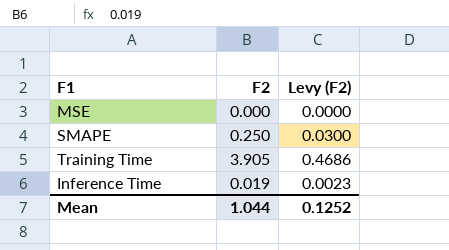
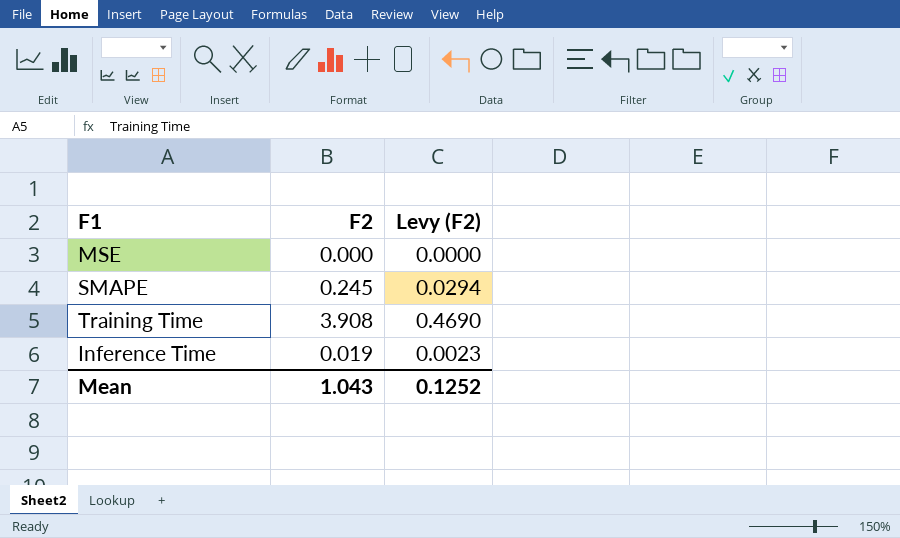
SMAPE | F2: 0.250 -> 0.245
SMAPE | Levy (F2): 0.0300 -> 0.0294
Training Time | F2: 3.905 -> 3.908
Training Time | Levy (F2): 0.4686 -> 0.4690
Mean | F2: 1.044 -> 1.043

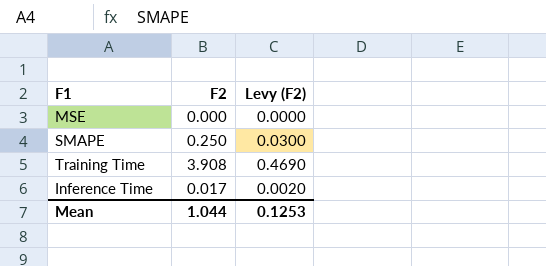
SMAPE | F2: 0.245 -> 0.250
SMAPE | Levy (F2): 0.0294 -> 0.0300
Inference Time | F2: 0.019 -> 0.017
Inference Time | Levy (F2): 0.0023 -> 0.0020
Mean | F2: 1.043 -> 1.044
Mean | Levy (F2): 0.1252 -> 0.1253

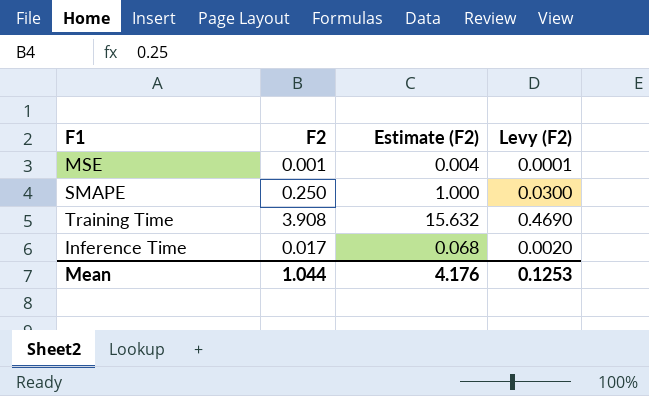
column Estimate (F2) | formula: none -> [F2] * 4
MSE | F2: 0.000 -> 0.001
MSE | Levy (F2): 0.0000 -> 0.0001

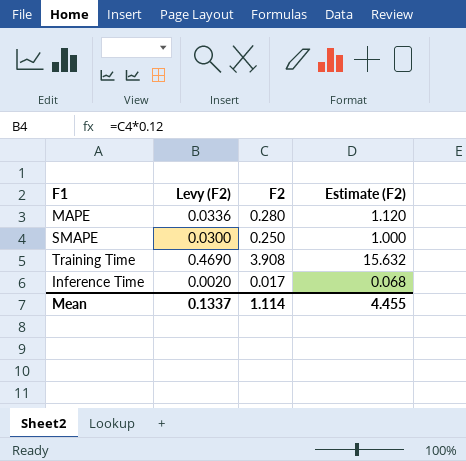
column Levy (F2) | position: 4 -> 2
row MSE: 0.001 | 0.004 | 0.0001 -> none
row MAPE: none -> 0.0336 | 0.280 | 1.120
Mean | Levy (F2): 0.1253 -> 0.1337
Mean | F2: 1.044 -> 1.114
Mean | Estimate (F2): 4.176 -> 4.455

